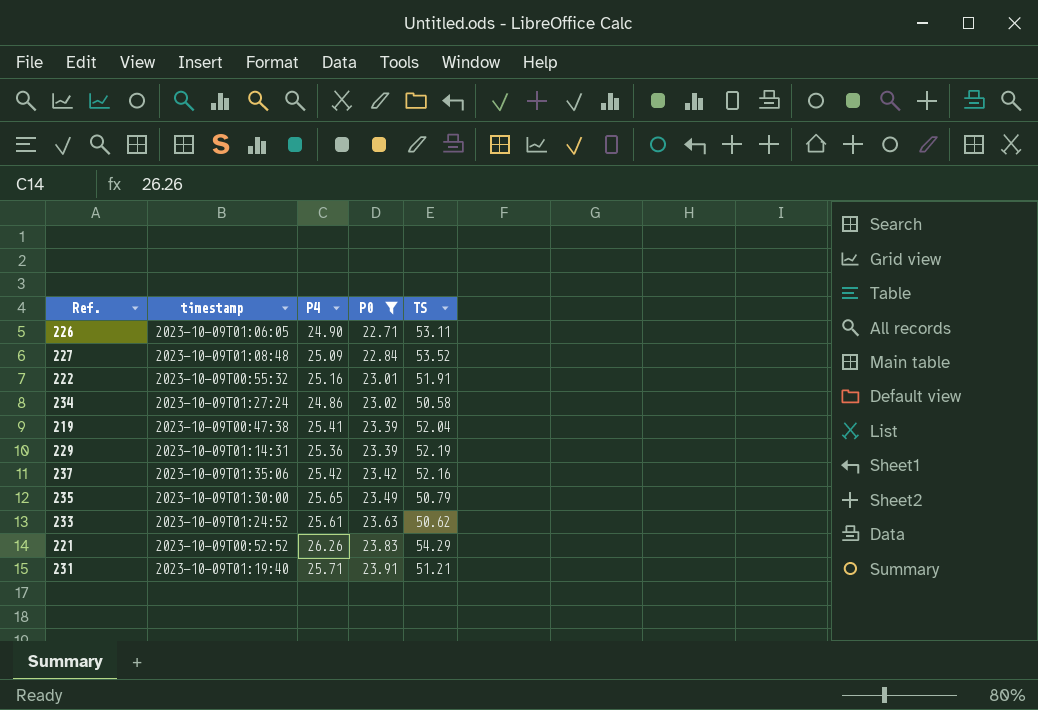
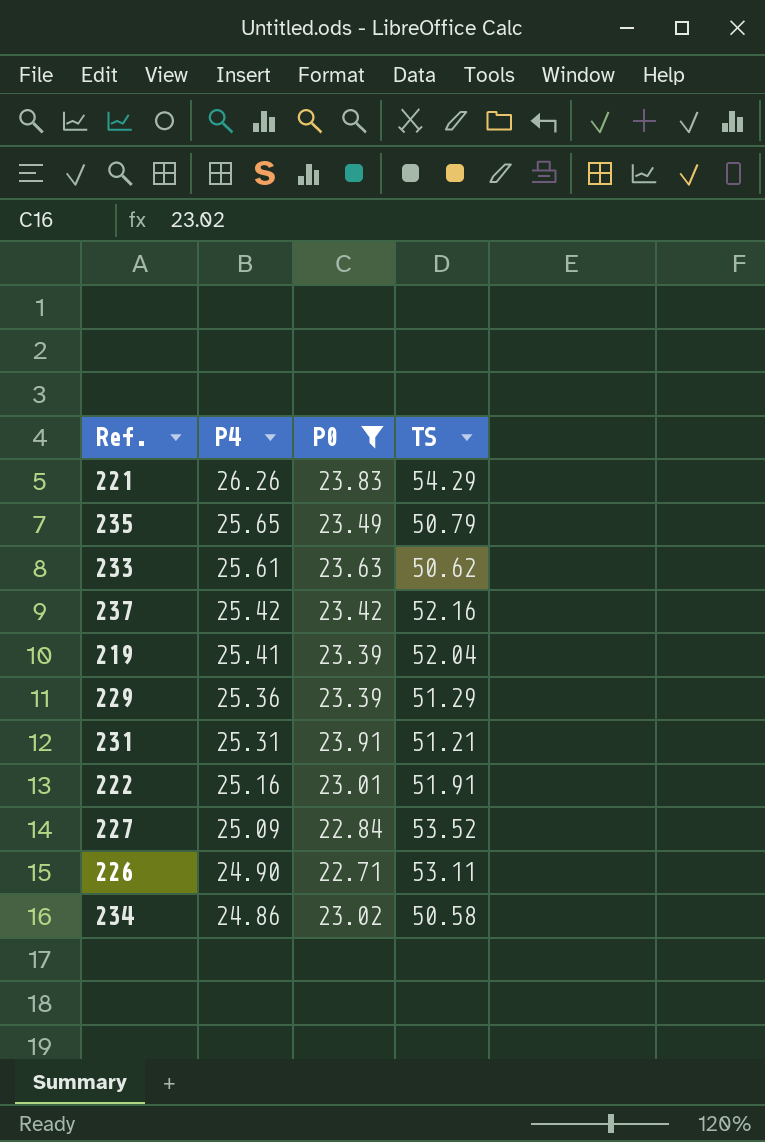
row order: P0 ascending -> P4 descending
column timestamp | position: 2 -> none
229 | TS: 52.19 -> 51.29
231 | P4: 25.71 -> 25.31

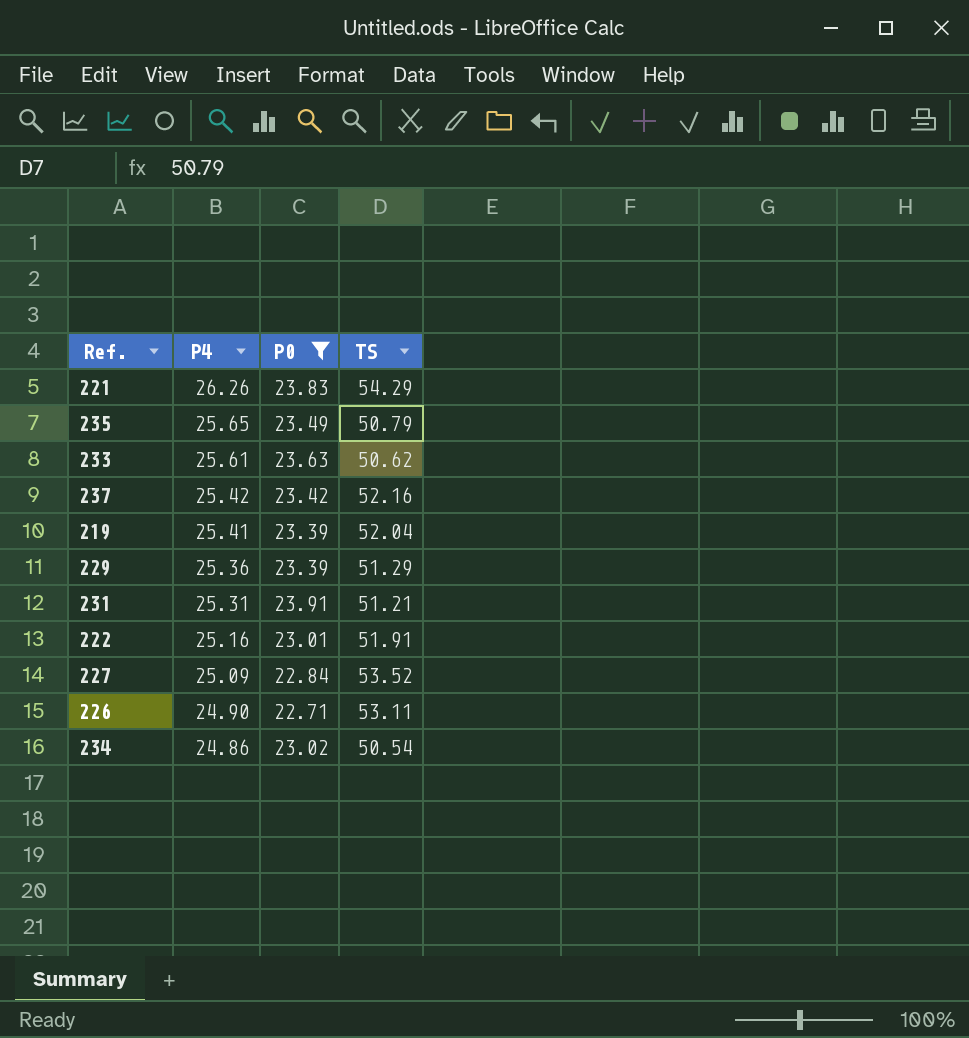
234 | TS: 50.58 -> 50.54

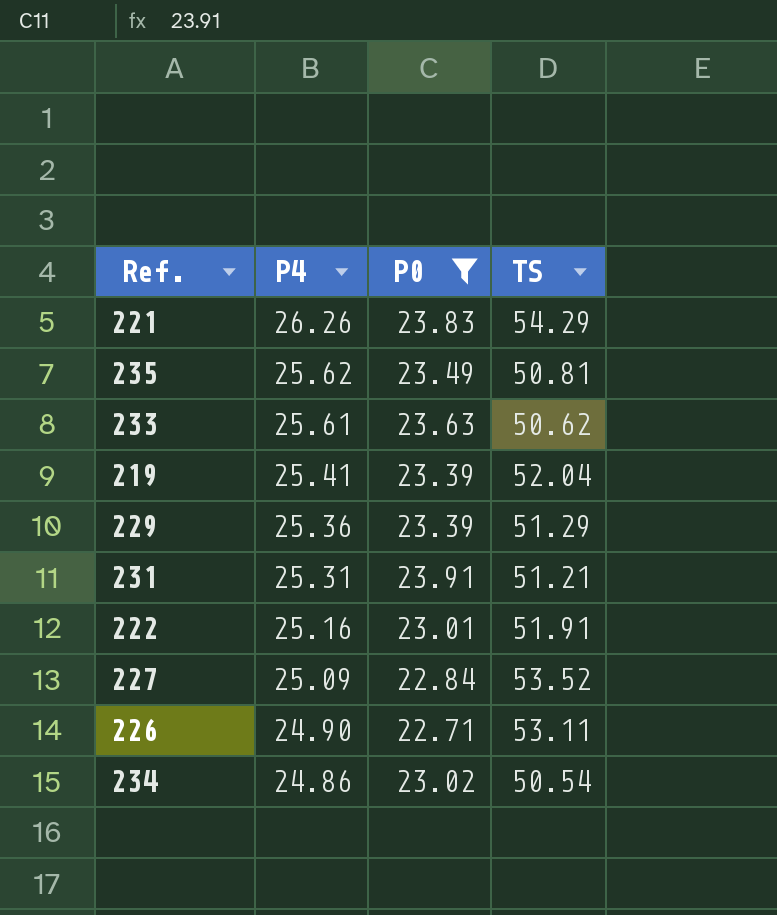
row 237: 25.42 | 23.42 | 52.16 -> none
235 | P4: 25.65 -> 25.62
235 | TS: 50.79 -> 50.81

